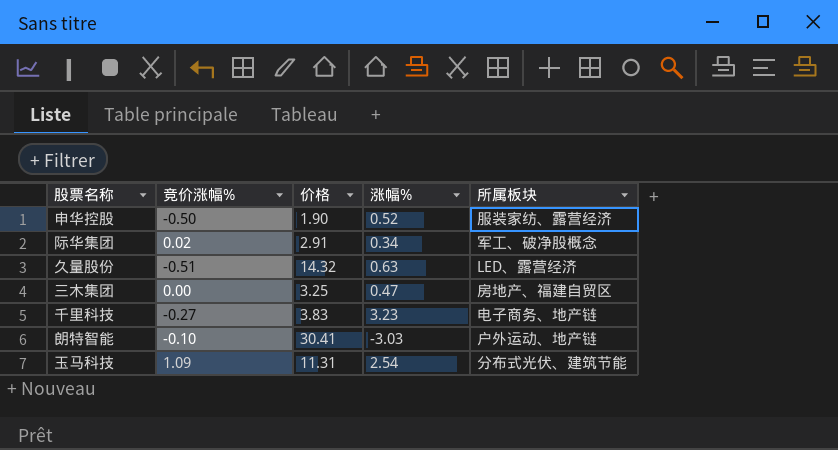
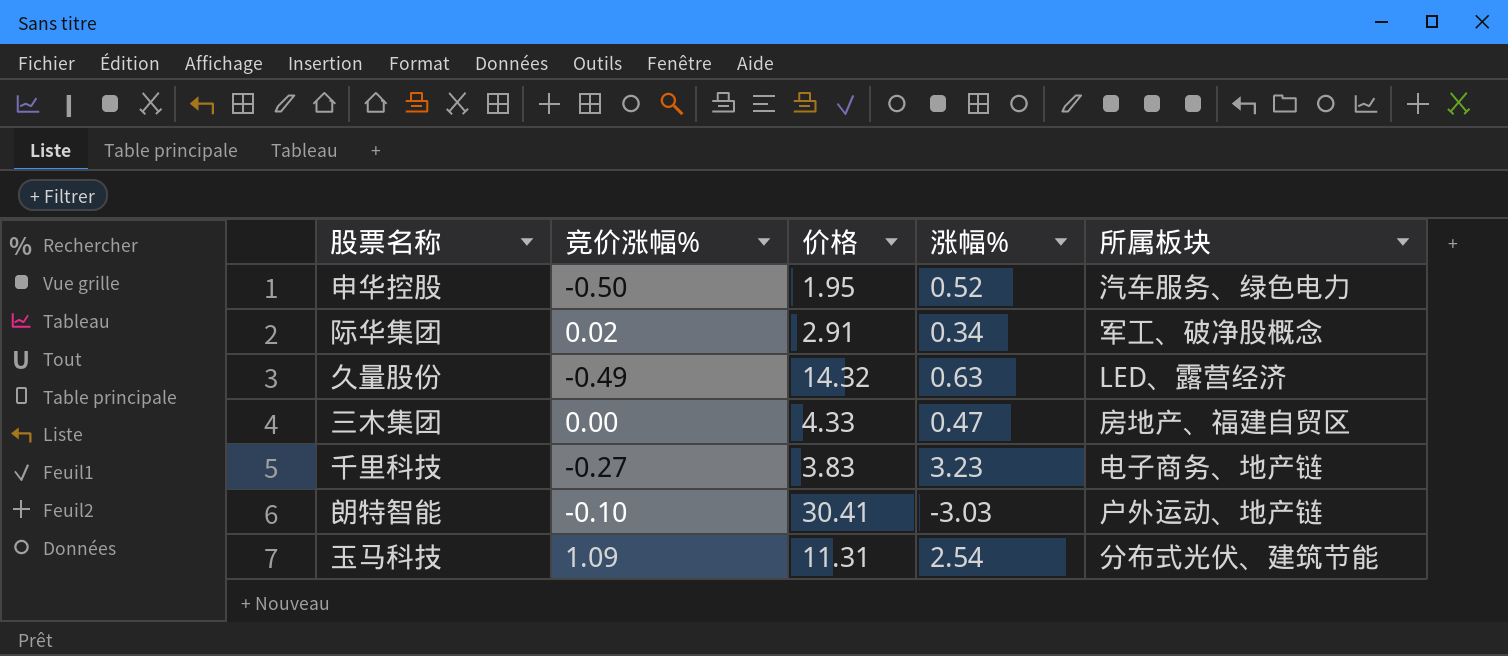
申华控股 | 价格: 1.90 -> 1.95
申华控股 | 所属板块: 服装家纺、露营经济 -> 汽车服务、绿色电力
久量股份 | 竞价涨幅%: -0.51 -> -0.49
三木集团 | 价格: 3.25 -> 4.33

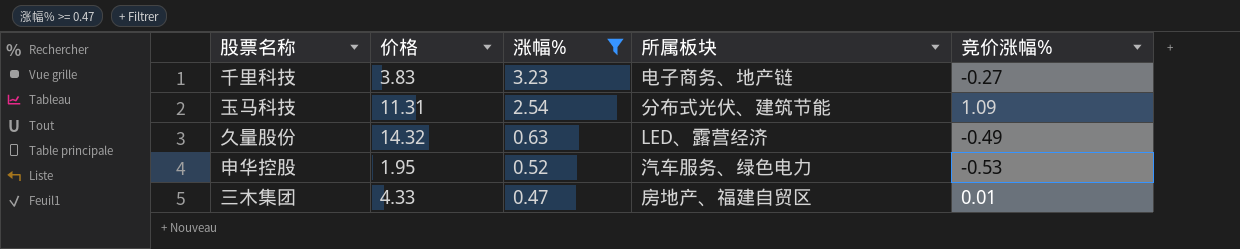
filter: none -> 涨幅% >= 0.47
row order: none -> 涨幅% descending
column 竞价涨幅% | position: 2 -> 5
申华控股 | 竞价涨幅%: -0.50 -> -0.53
三木集团 | 竞价涨幅%: 0.00 -> 0.01

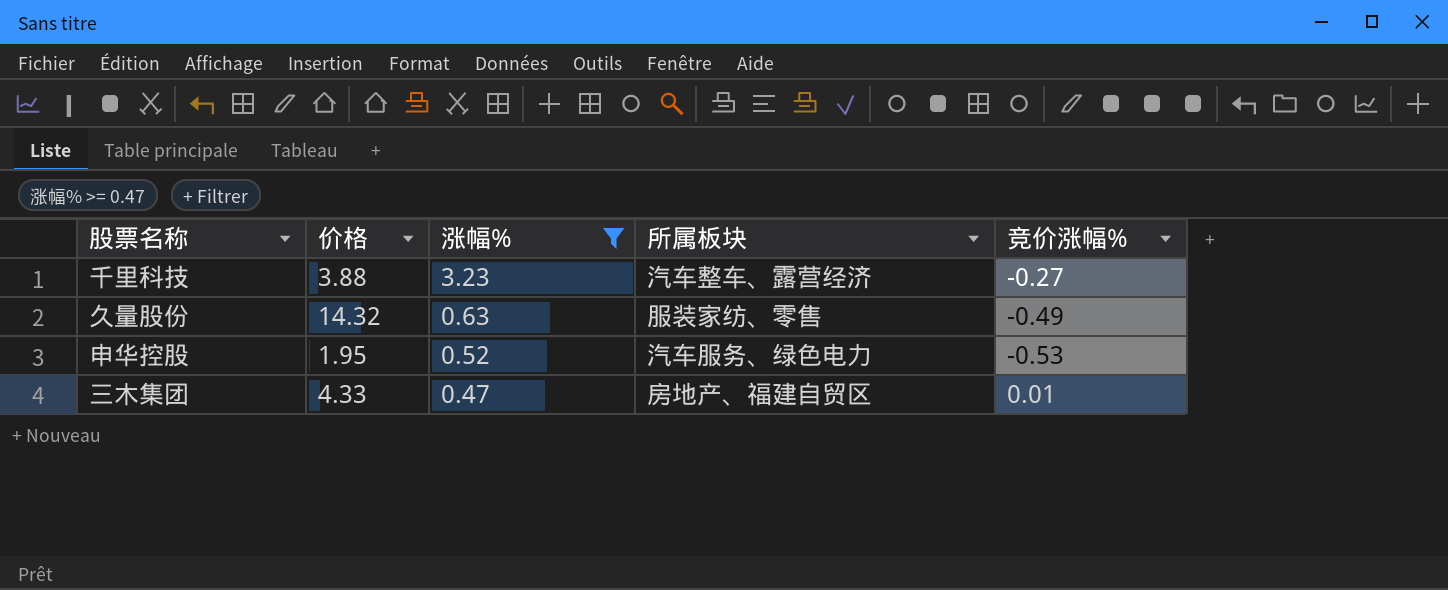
row 玉马科技: 11.31 | 2.54 | 分布式光伏、建筑节能 | 1.09 -> none
千里科技 | 价格: 3.83 -> 3.88
千里科技 | 所属板块: 电子商务、地产链 -> 汽车整车、露营经济
久量股份 | 所属板块: LED、露营经济 -> 服装家纺、零售

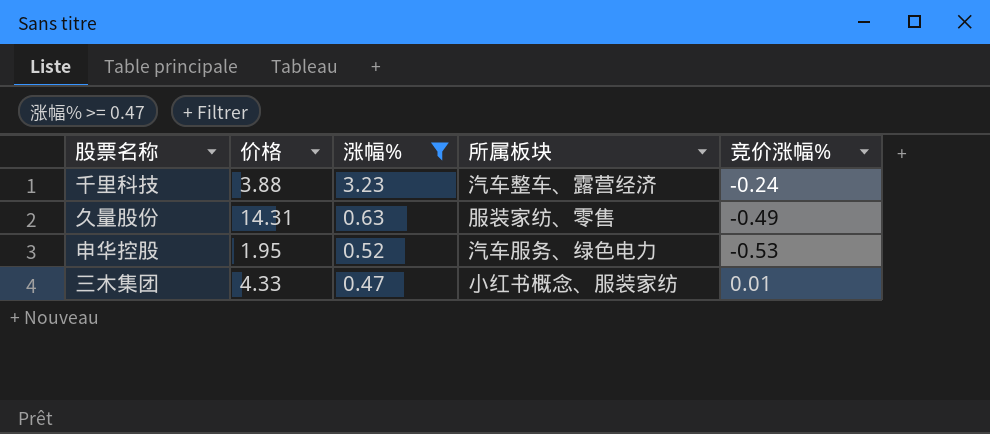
千里科技 | 竞价涨幅%: -0.27 -> -0.24
久量股份 | 价格: 14.32 -> 14.31
三木集团 | 所属板块: 房地产、福建自贸区 -> 小红书概念、服装家纺

